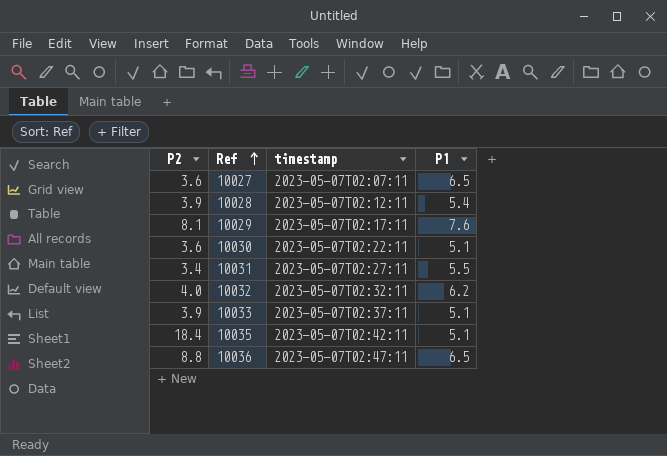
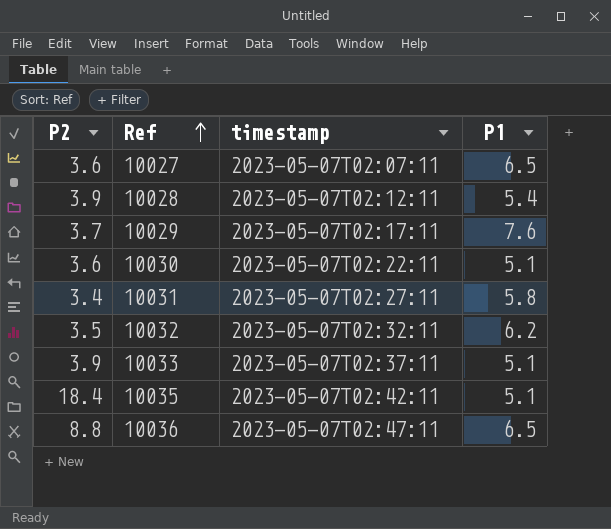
10029 | P2: 8.1 -> 3.7
10031 | P1: 5.5 -> 5.8
10032 | P2: 4.0 -> 3.5

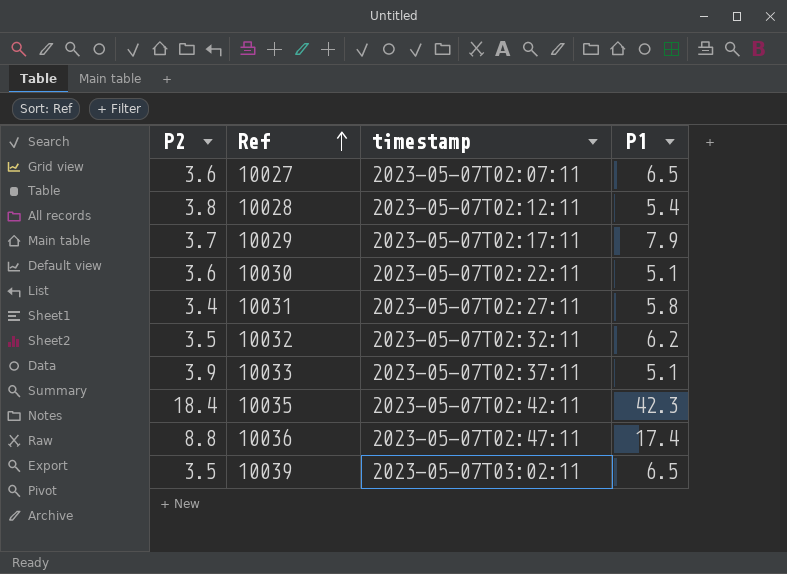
10028 | P2: 3.9 -> 3.8
10029 | P1: 7.6 -> 7.9
10035 | P1: 5.1 -> 42.3
10036 | P1: 6.5 -> 17.4
row 10039: none -> 3.5 | 2023-05-07T03:02:11 | 6.5

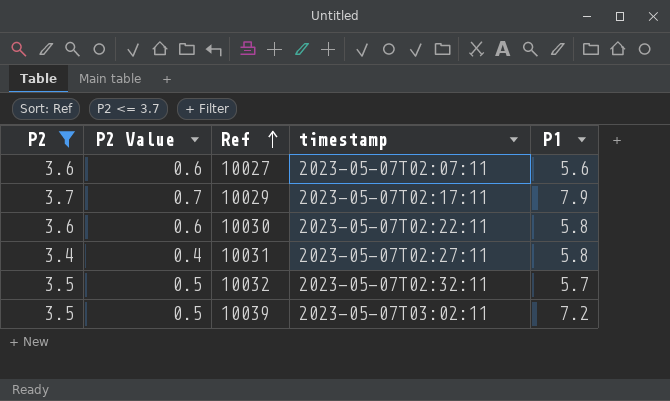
filter: none -> P2 <= 3.7
column P2 Value | formula: none -> [P2] - 3
10027 | P1: 6.5 -> 5.6
10030 | P1: 5.1 -> 5.8
10032 | P1: 6.2 -> 5.7
10039 | P1: 6.5 -> 7.2

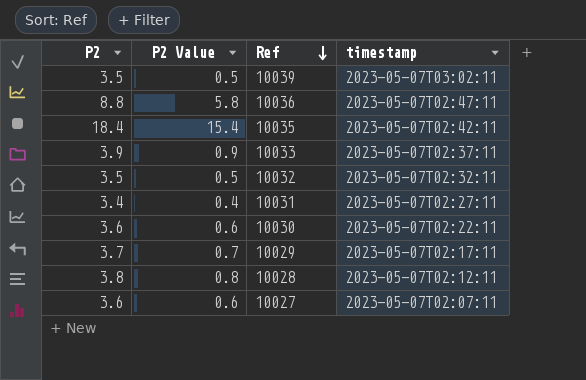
filter: P2 <= 3.7 -> none
row order: Ref ascending -> Ref descending
column P1 | position: 5 -> none

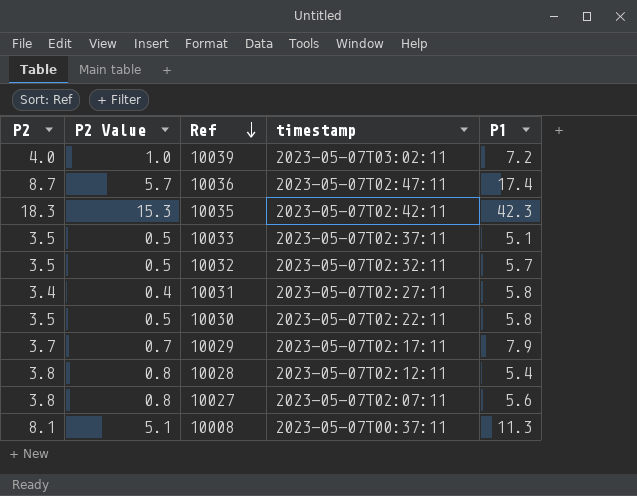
column P1 | position: none -> 5
10039 | P2: 3.5 -> 4.0
10039 | P2 Value: 0.5 -> 1.0
10036 | P2: 8.8 -> 8.7
10036 | P2 Value: 5.8 -> 5.7
10035 | P2: 18.4 -> 18.3
10035 | P2 Value: 15.4 -> 15.3
10033 | P2: 3.9 -> 3.5
10033 | P2 Value: 0.9 -> 0.5
10030 | P2: 3.6 -> 3.5
10030 | P2 Value: 0.6 -> 0.5
10027 | P2: 3.6 -> 3.8
10027 | P2 Value: 0.6 -> 0.8
row 10008: none -> 8.1 | 5.1 | 2023-05-07T00:37:11 | 11.3

